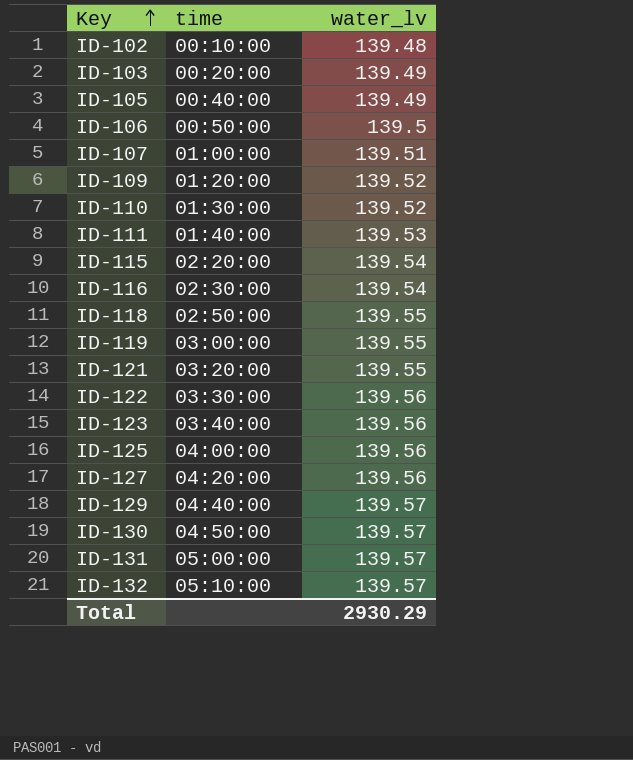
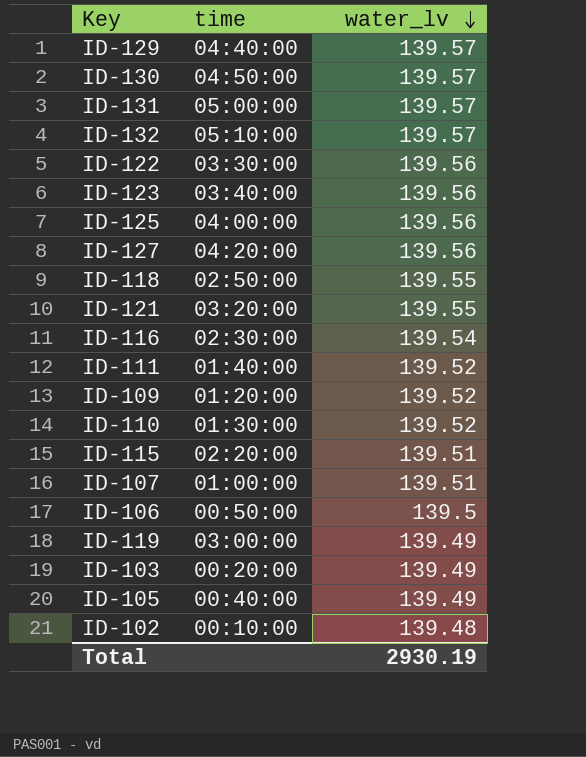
row order: Key ascending -> water_lv descending
ID-111 | water_lv: 139.53 -> 139.52
ID-115 | water_lv: 139.54 -> 139.51
ID-119 | water_lv: 139.55 -> 139.49
Total | water_lv: 2930.29 -> 2930.19

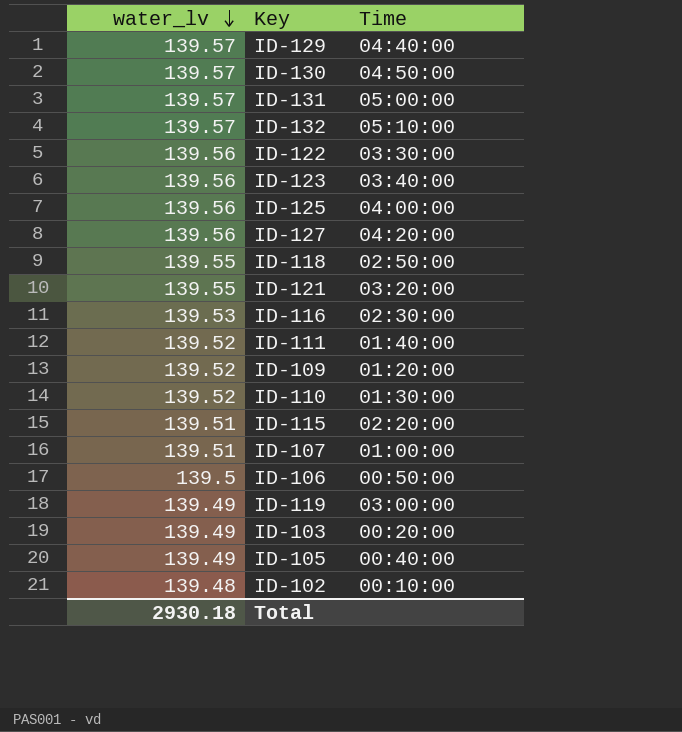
column water_lv | position: 3 -> 1
column name: time -> Time
ID-116 | water_lv: 139.54 -> 139.53
Total | water_lv: 2930.19 -> 2930.18

